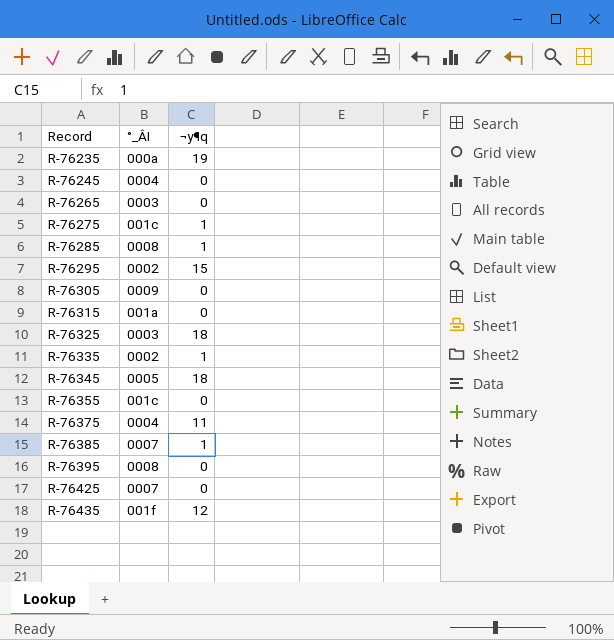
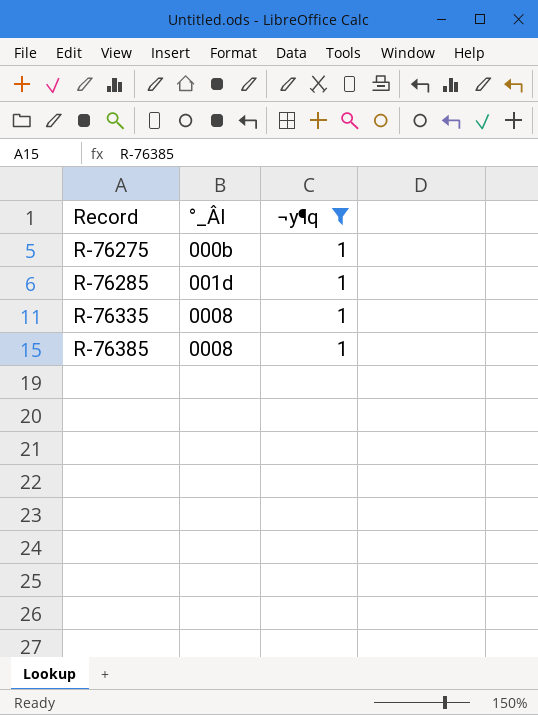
filter: none -> ¬y¶q = 1
R-76275 | °_ÂI: 001c -> 000b
R-76285 | °_ÂI: 0008 -> 001d
R-76335 | °_ÂI: 0002 -> 0008
R-76385 | °_ÂI: 0007 -> 0008

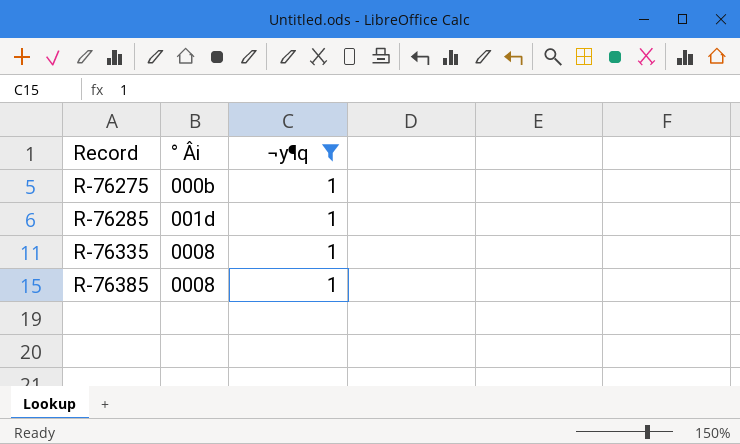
column name: °_ÂI -> ° Âi

